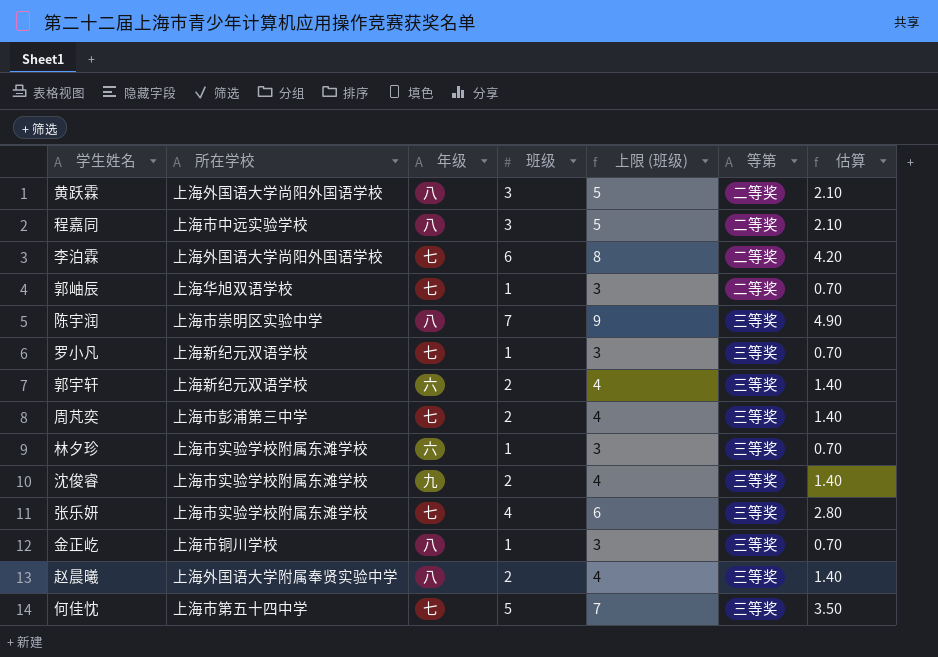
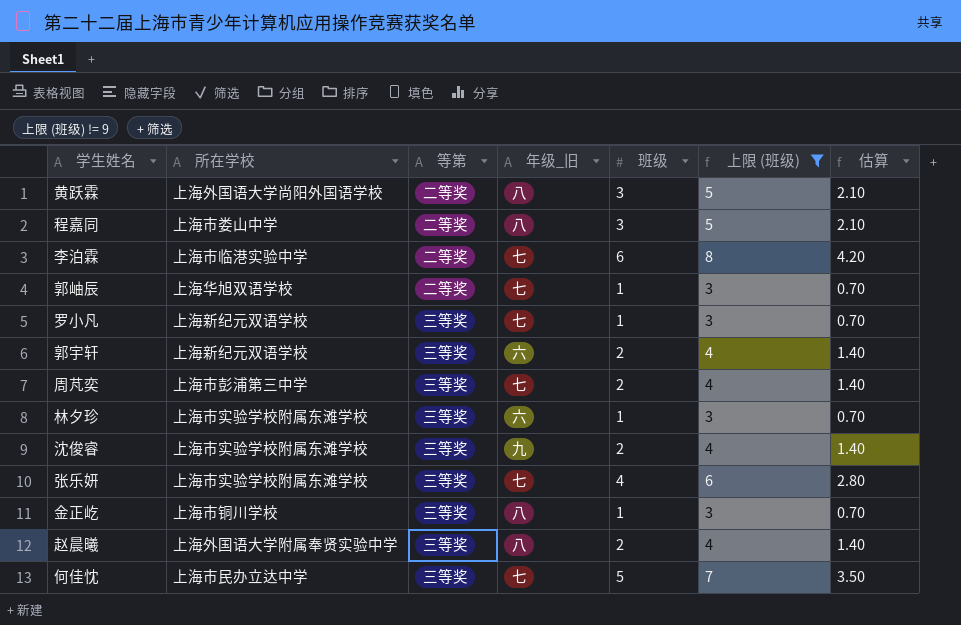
filter: none -> 上限 (班级) != 9
column 等第 | position: 6 -> 3
column name: 年级 -> 年级_旧
程嘉同 | 所在学校: 上海市中远实验学校 -> 上海市娄山中学
李泊霖 | 所在学校: 上海外国语大学尚阳外国语学校 -> 上海市临港实验中学
何佳忱 | 所在学校: 上海市第五十四中学 -> 上海市民办立达中学

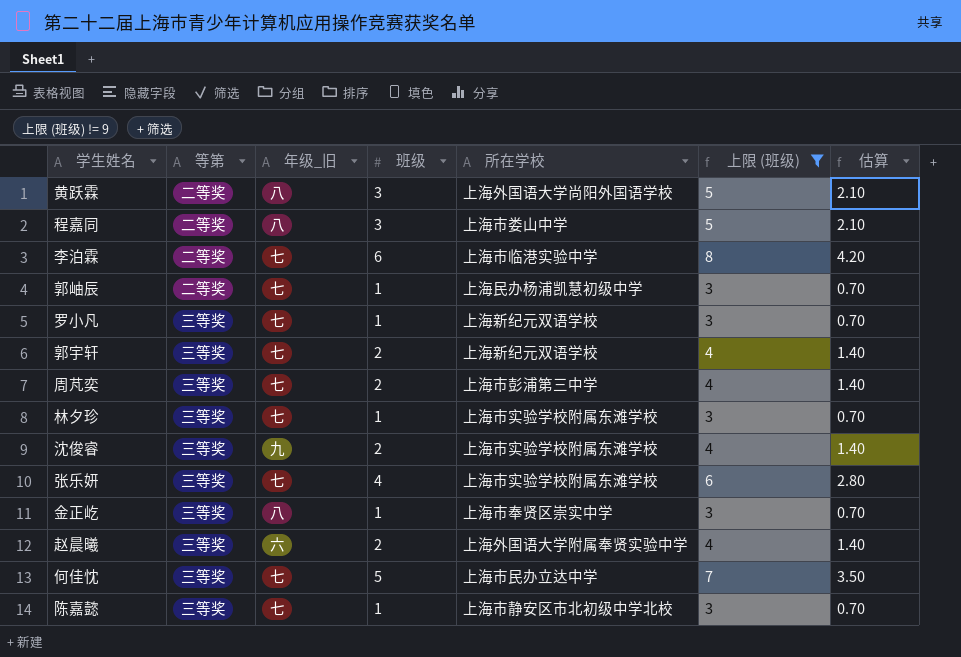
column 所在学校 | position: 2 -> 5
郭岫辰 | 所在学校: 上海华旭双语学校 -> 上海民办杨浦凯慧初级中学
郭宇轩 | 年级_旧: 六 -> 七
林夕珍 | 年级_旧: 六 -> 七
金正屹 | 所在学校: 上海市铜川学校 -> 上海市奉贤区崇实中学
赵晨曦 | 年级_旧: 八 -> 六
row 陈嘉懿: none -> 三等奖 | 七 | 1 | 上海市静安区市北初级中学北校 | 3 | 0.70

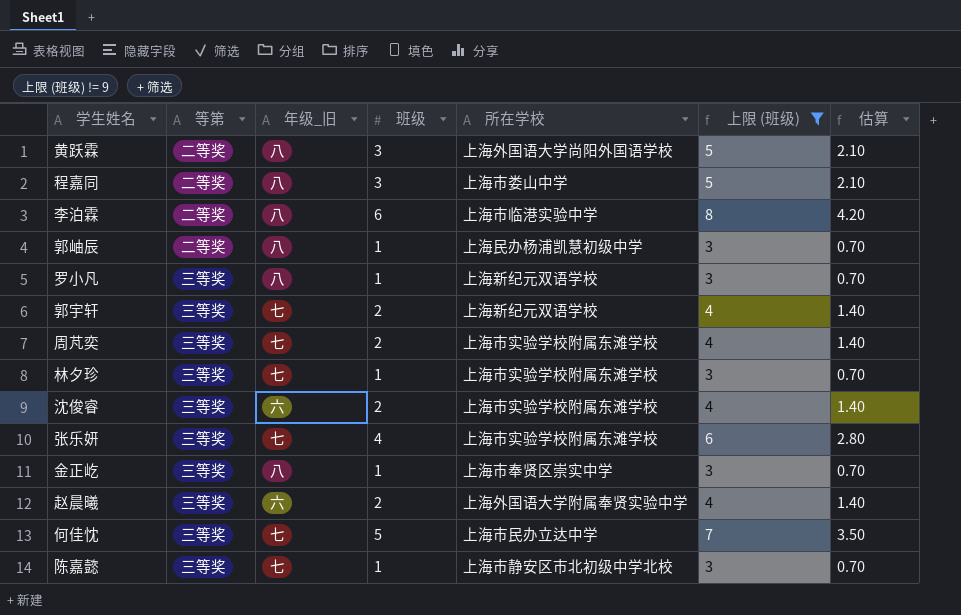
李泊霖 | 年级_旧: 七 -> 八
郭岫辰 | 年级_旧: 七 -> 八
罗小凡 | 年级_旧: 七 -> 八
周芃奕 | 所在学校: 上海市彭浦第三中学 -> 上海市实验学校附属东滩学校
沈俊睿 | 年级_旧: 九 -> 六

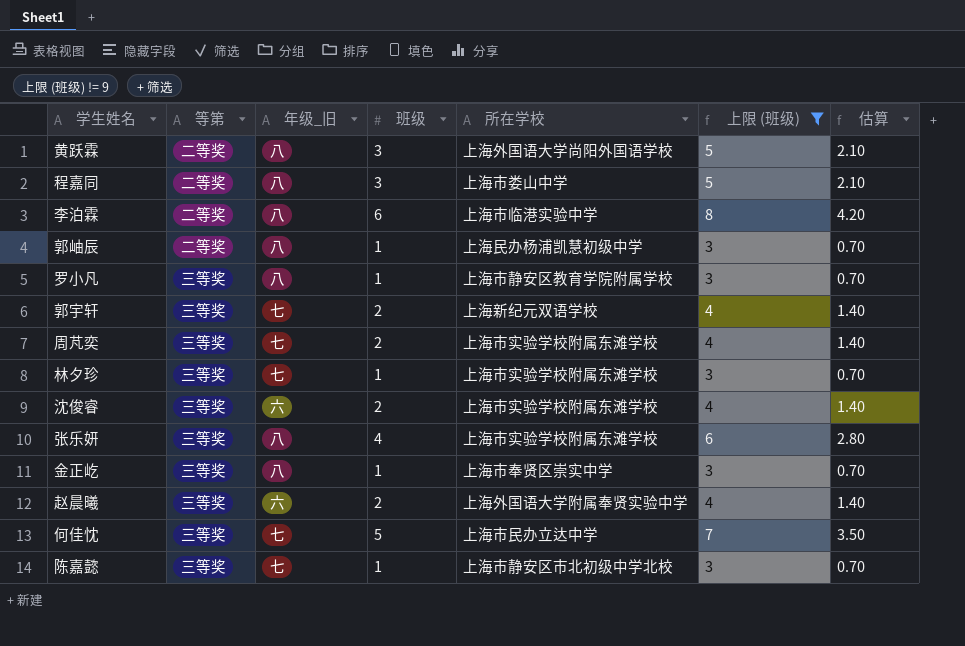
罗小凡 | 所在学校: 上海新纪元双语学校 -> 上海市静安区教育学院附属学校
张乐妍 | 年级_旧: 七 -> 八

